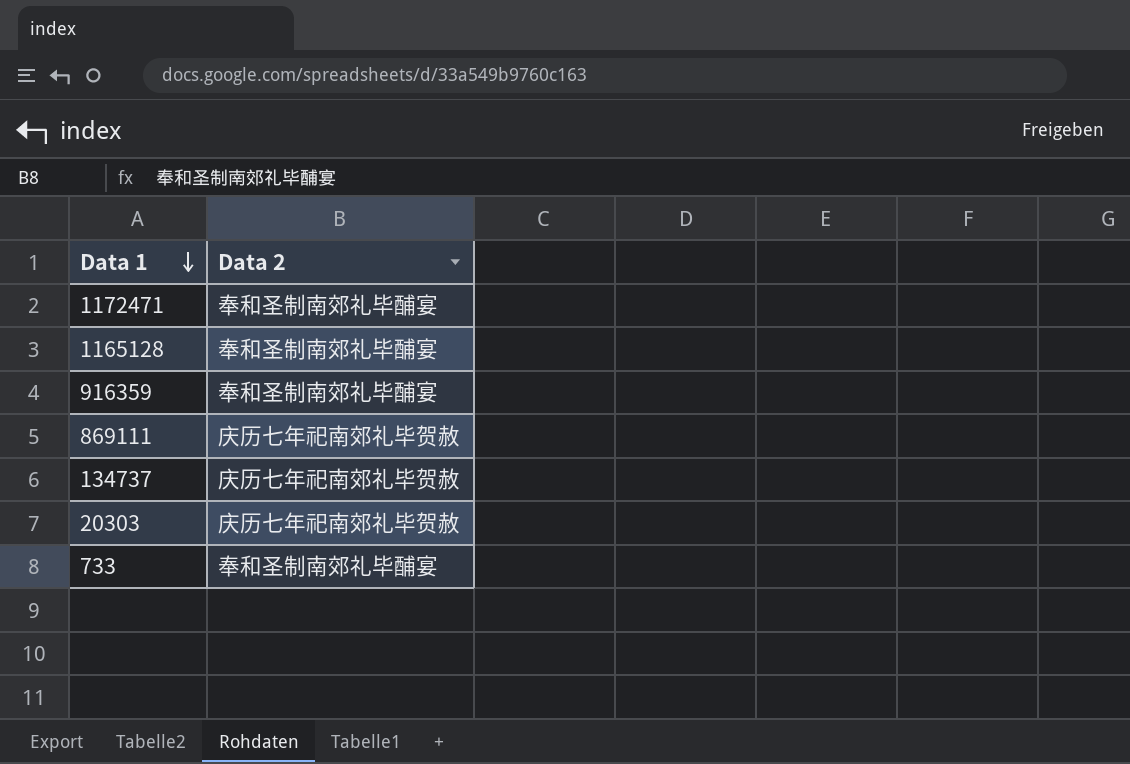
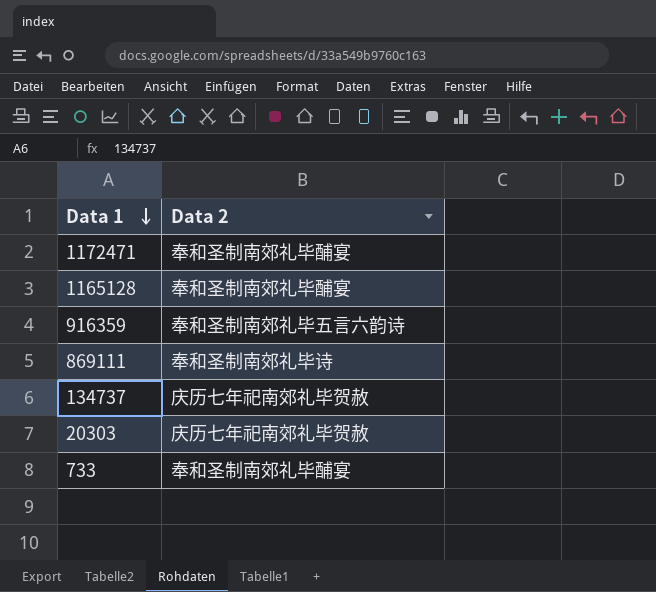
916359 | Data 2: 奉和圣制南郊礼毕酺宴 -> 奉和圣制南郊礼毕五言六韵诗
869111 | Data 2: 庆历七年祀南郊礼毕贺赦 -> 奉和圣制南郊礼毕诗

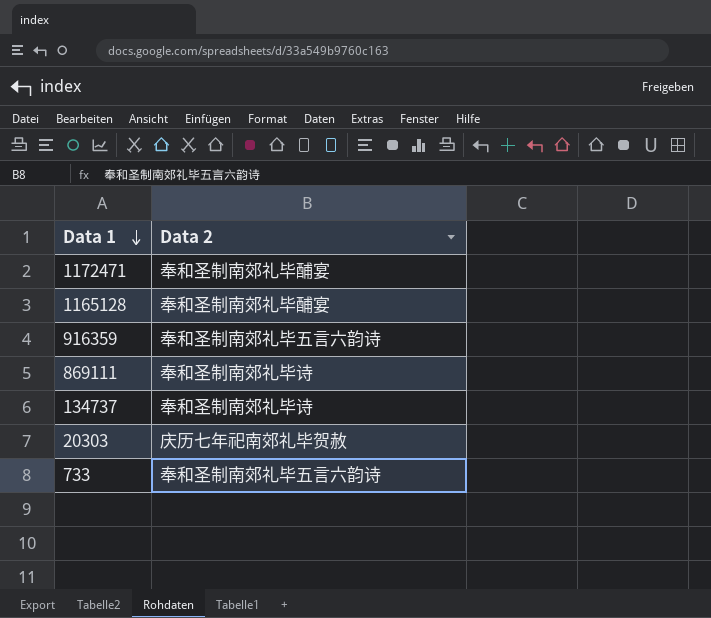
134737 | Data 2: 庆历七年祀南郊礼毕贺赦 -> 奉和圣制南郊礼毕诗
733 | Data 2: 奉和圣制南郊礼毕酺宴 -> 奉和圣制南郊礼毕五言六韵诗

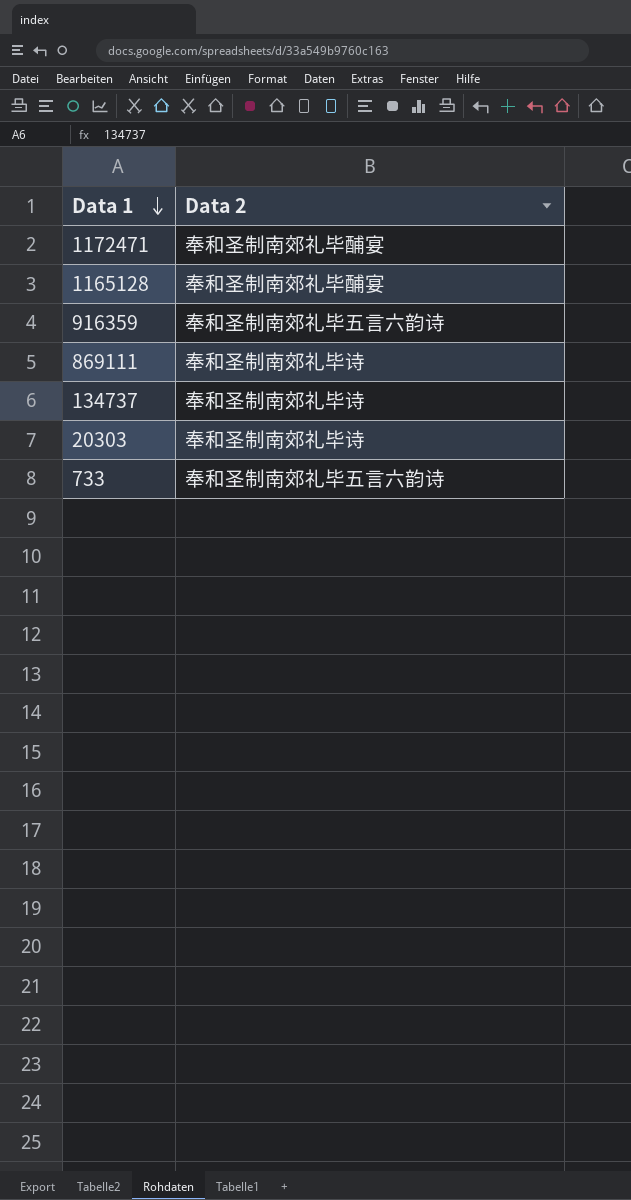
20303 | Data 2: 庆历七年祀南郊礼毕贺赦 -> 奉和圣制南郊礼毕诗

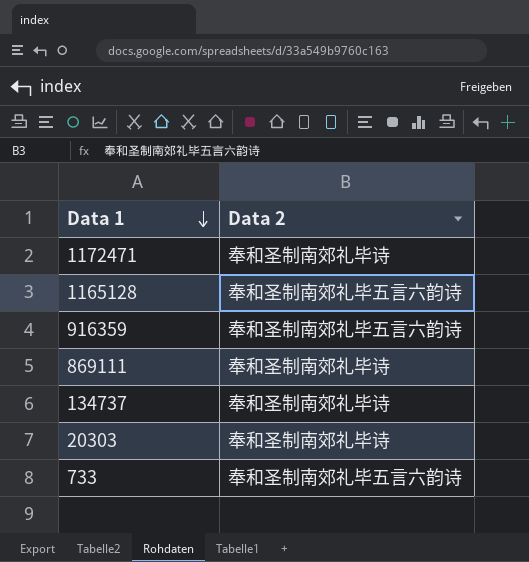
1172471 | Data 2: 奉和圣制南郊礼毕酺宴 -> 奉和圣制南郊礼毕诗
1165128 | Data 2: 奉和圣制南郊礼毕酺宴 -> 奉和圣制南郊礼毕五言六韵诗

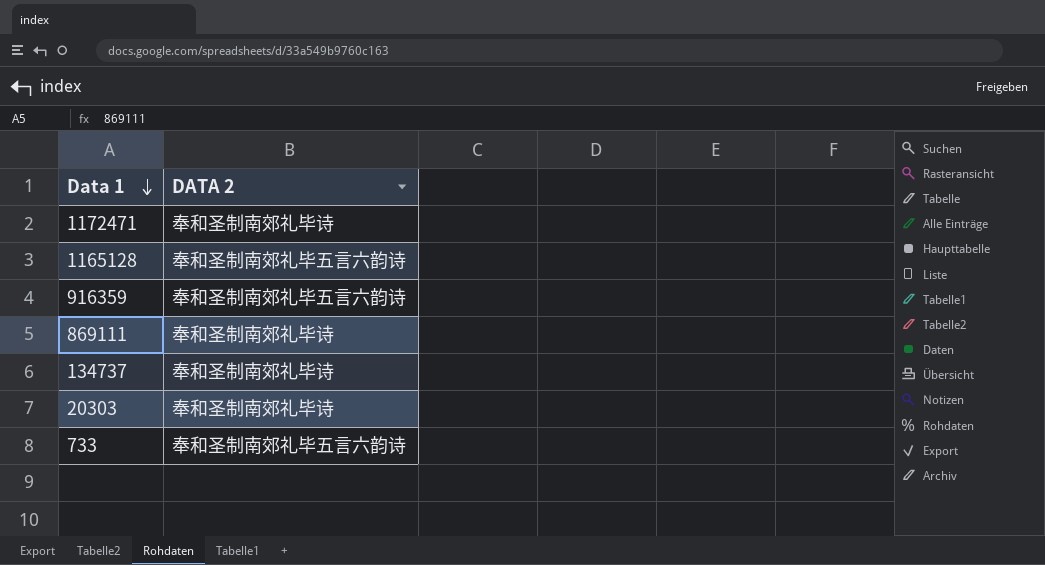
column name: Data 2 -> DATA 2

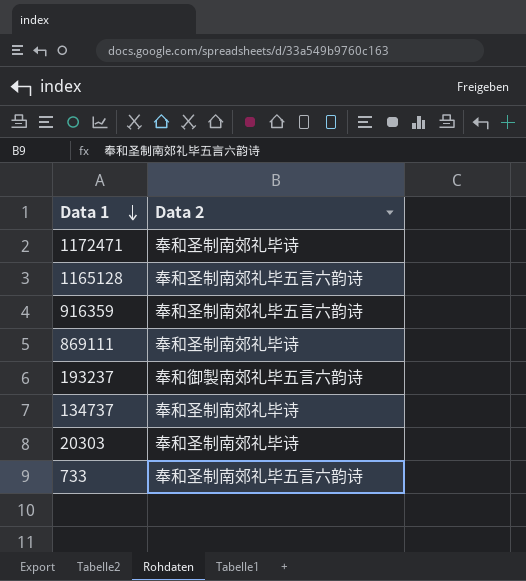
column name: DATA 2 -> Data 2
row 193237: none -> 奉和御製南郊礼毕五言六韵诗

